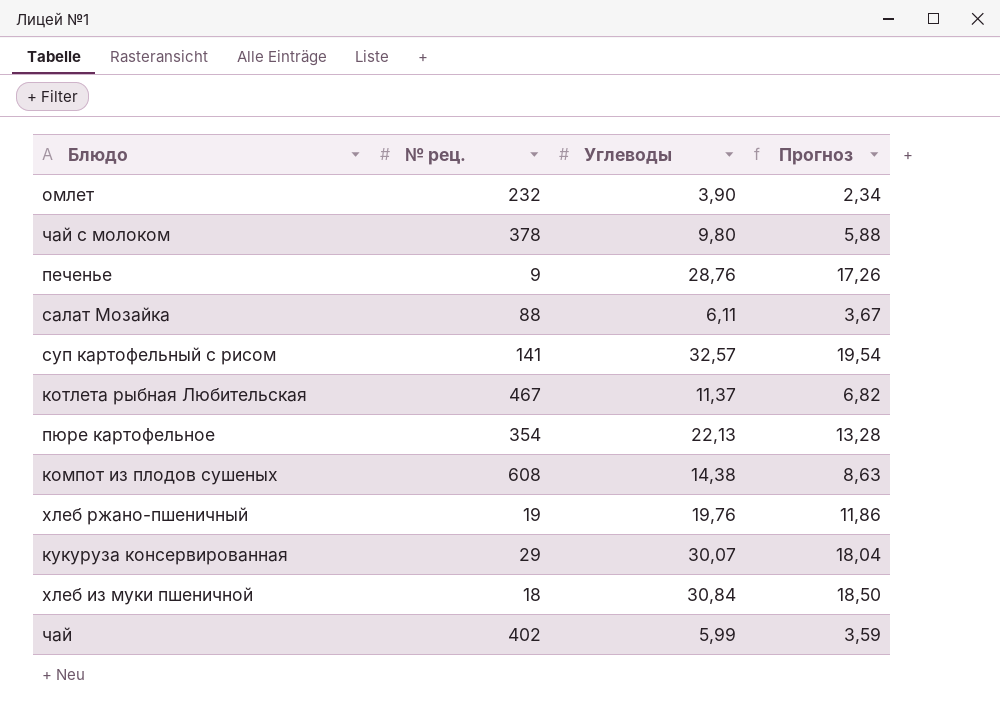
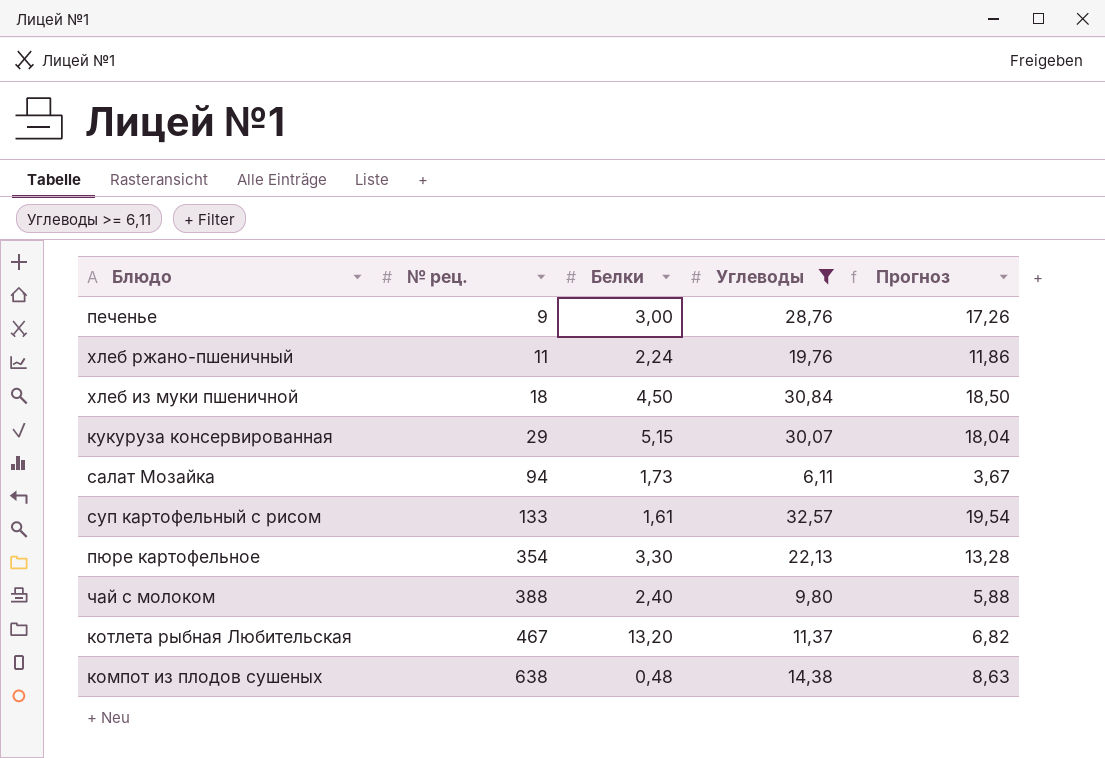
filter: none -> Углеводы >= 6,11
row order: none -> № рец. ascending
column Белки | position: none -> 3
хлеб ржано-пшеничный | № рец.: 19 -> 11
салат Мозайка | № рец.: 88 -> 94
суп картофельный с рисом | № рец.: 141 -> 133
чай с молоком | № рец.: 378 -> 388
компот из плодов сушеных | № рец.: 608 -> 638

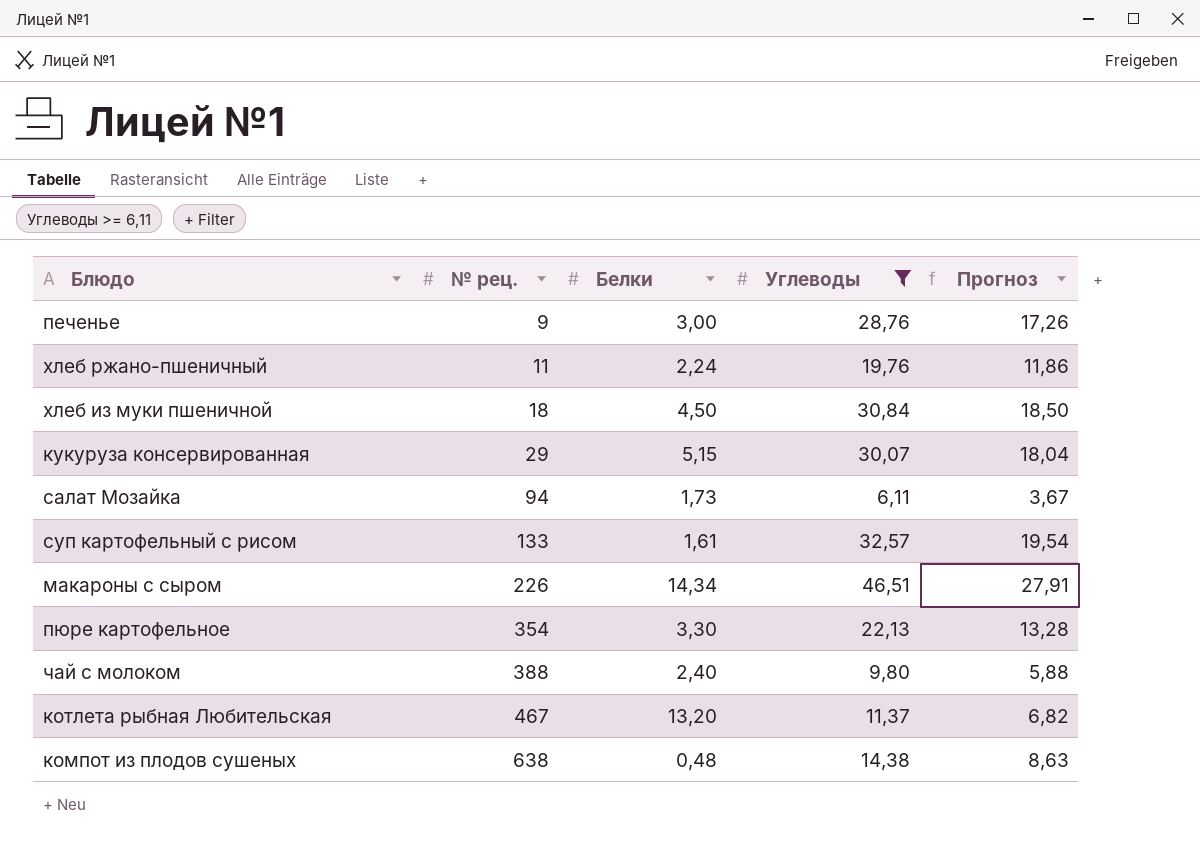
row макароны с сыром: none -> 226 | 14,34 | 46,51 | 27,91

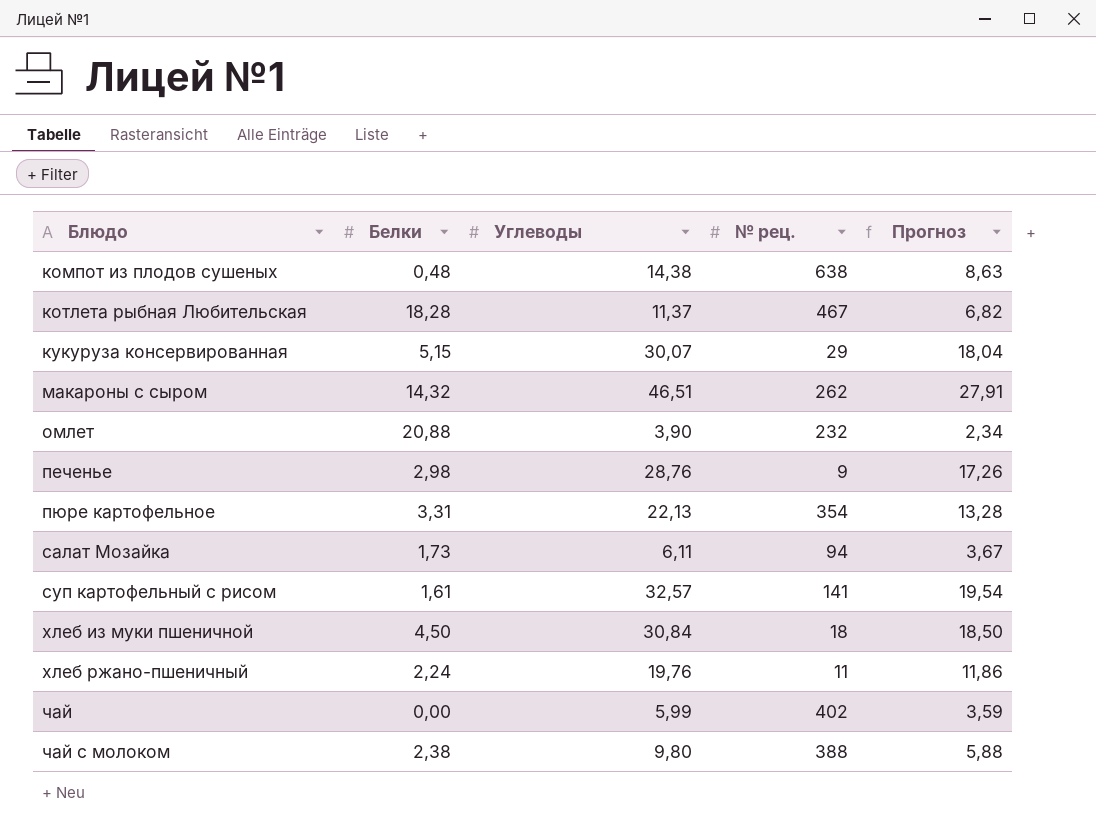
filter: Углеводы >= 6,11 -> none
row order: № рец. ascending -> Блюдо ascending
column № рец. | position: 2 -> 4
котлета рыбная Любительская | Белки: 13,20 -> 18,28
макароны с сыром | Белки: 14,34 -> 14,32
макароны с сыром | № рец.: 226 -> 262
печенье | Белки: 3,00 -> 2,98
пюре картофельное | Белки: 3,30 -> 3,31
суп картофельный с рисом | № рец.: 133 -> 141
чай с молоком | Белки: 2,40 -> 2,38

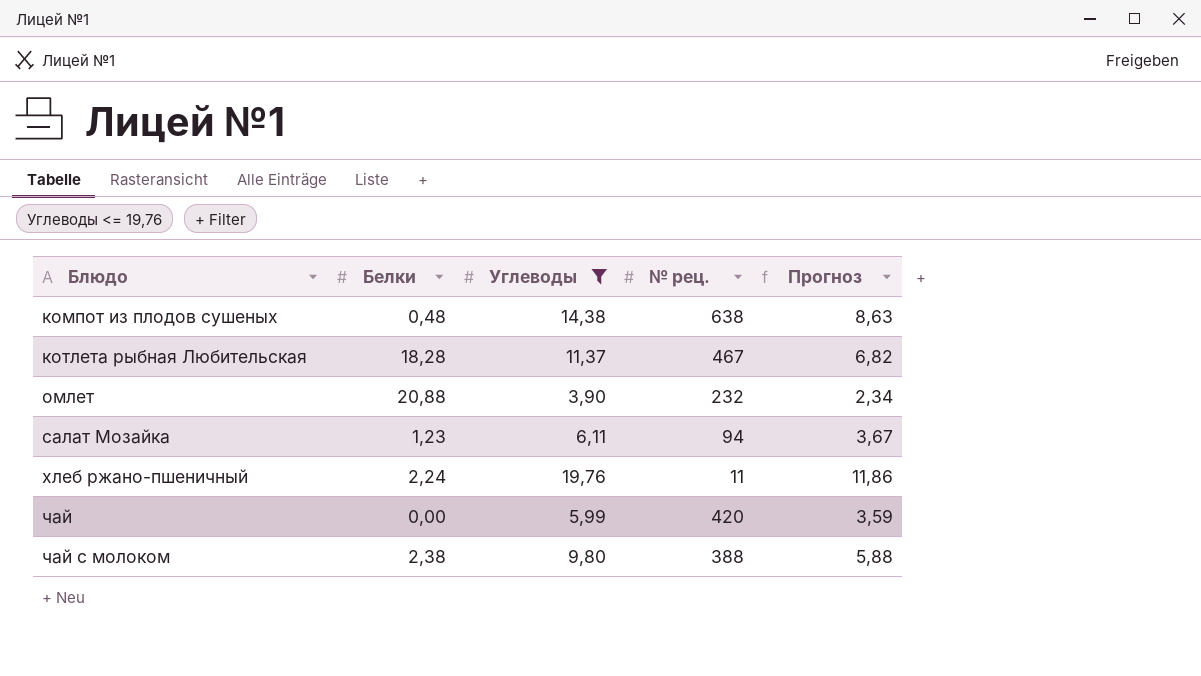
filter: none -> Углеводы <= 19,76
салат Мозайка | Белки: 1,73 -> 1,23
чай | № рец.: 402 -> 420

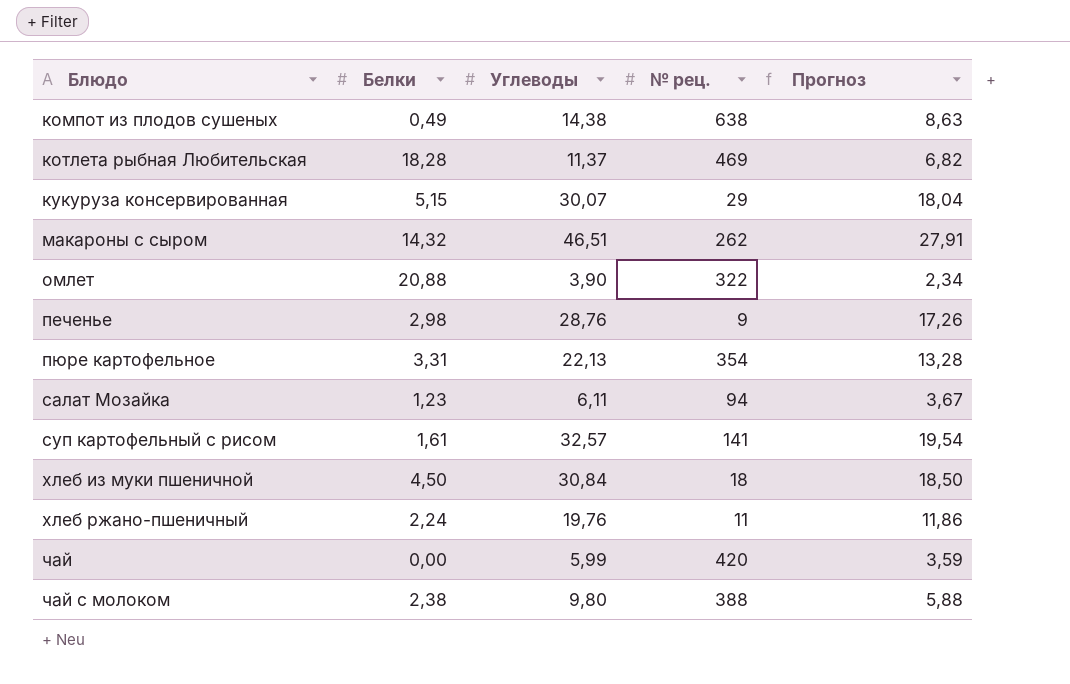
filter: Углеводы <= 19,76 -> none
компот из плодов сушеных | Белки: 0,48 -> 0,49
котлета рыбная Любительская | № рец.: 467 -> 469
омлет | № рец.: 232 -> 322

